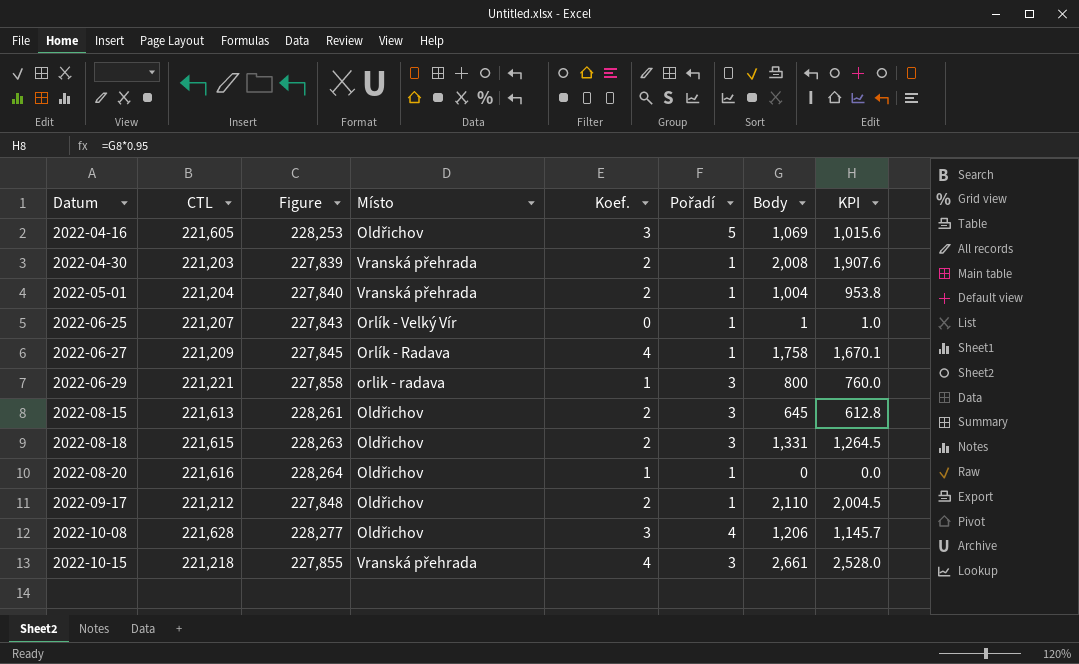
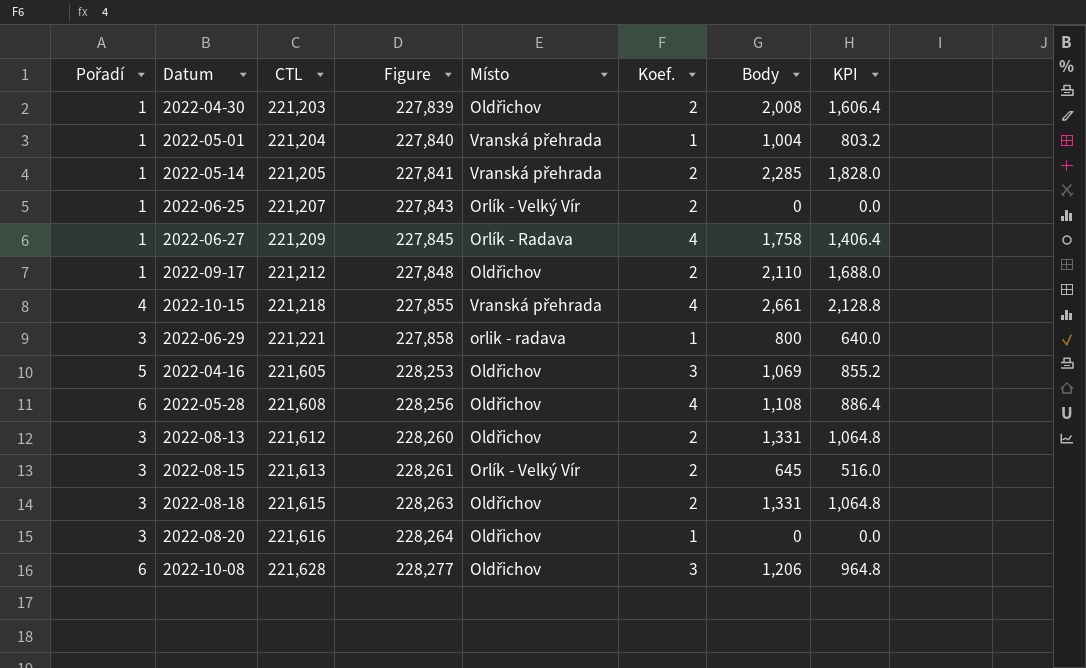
row order: Datum ascending -> CTL ascending
column Pořadí | position: 6 -> 1
column KPI | formula: [Body] * 0.95 -> [Body] * 0.8
2022-04-30 | Místo: Vranská přehrada -> Oldřichov
2022-05-01 | Koef.: 2 -> 1
row 2022-05-14: none -> 1 | 221,205 | 227,841 | Vranská přehrada | 2 | 2,285 | 1,828.0
2022-06-25 | Koef.: 0 -> 2
2022-06-25 | Body: 1 -> 0
2022-10-15 | Pořadí: 3 -> 4
row 2022-05-28: none -> 6 | 221,608 | 228,256 | Oldřichov | 4 | 1,108 | 886.4
row 2022-08-13: none -> 3 | 221,612 | 228,260 | Oldřichov | 2 | 1,331 | 1,064.8
2022-08-15 | Místo: Oldřichov -> Orlík - Velký Vír
2022-08-20 | Pořadí: 1 -> 3
2022-10-08 | Pořadí: 4 -> 6

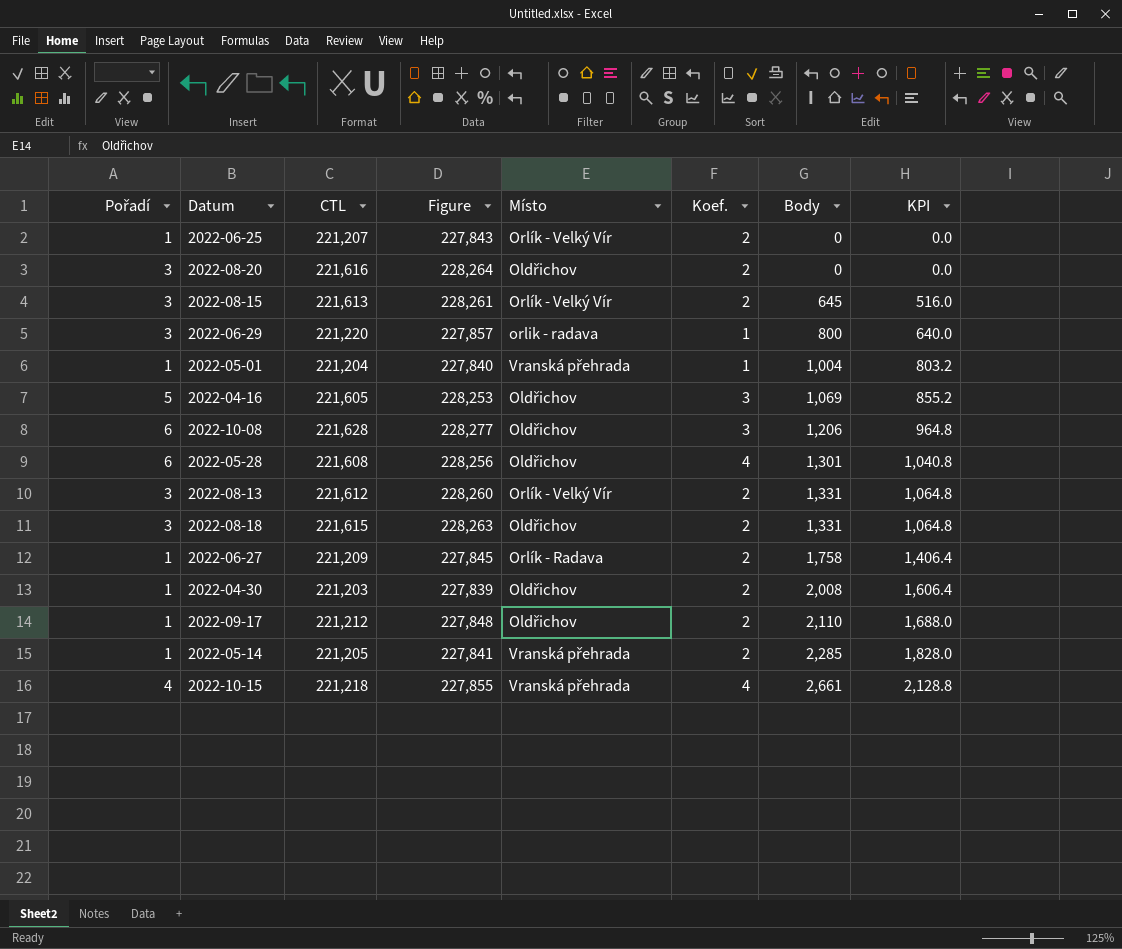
row order: CTL ascending -> Body ascending
2022-08-20 | Koef.: 1 -> 2
2022-06-29 | CTL: 221,221 -> 221,220
2022-06-29 | Figure: 227,858 -> 227,857
2022-05-28 | Body: 1,108 -> 1,301
2022-05-28 | KPI: 886.4 -> 1,040.8
2022-08-13 | Místo: Oldřichov -> Orlík - Velký Vír
2022-06-27 | Koef.: 4 -> 2

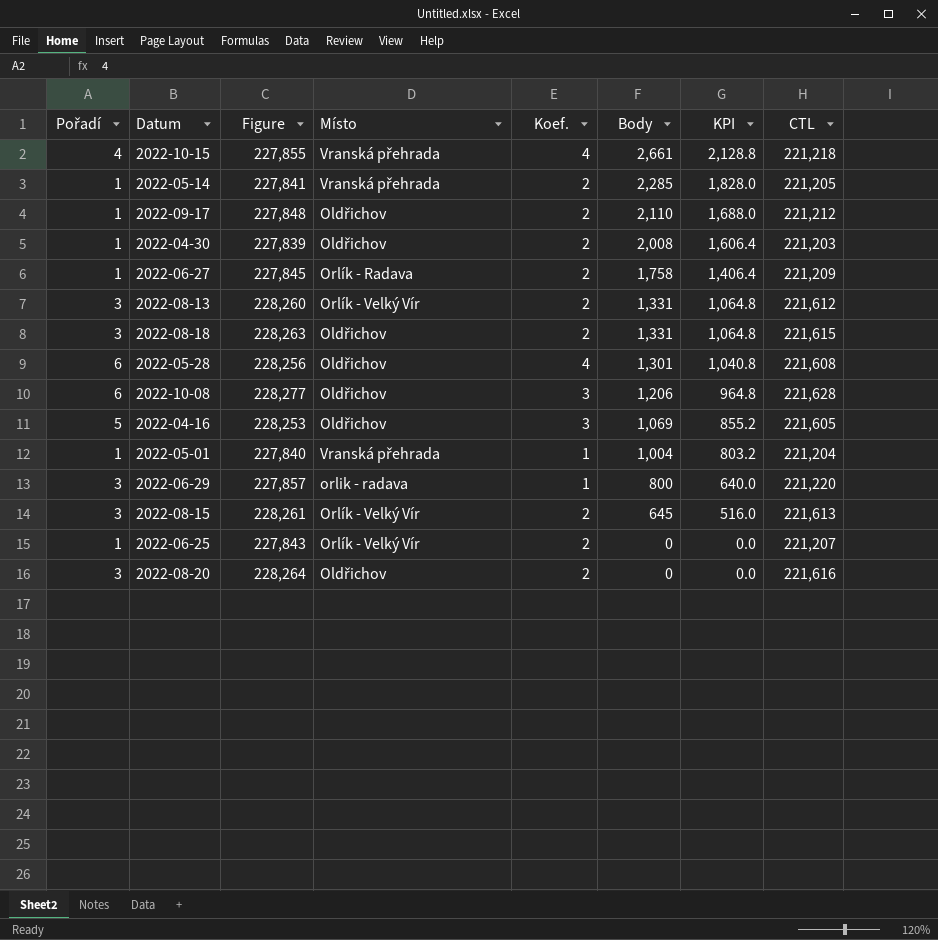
row order: Body ascending -> Body descending
column CTL | position: 3 -> 8

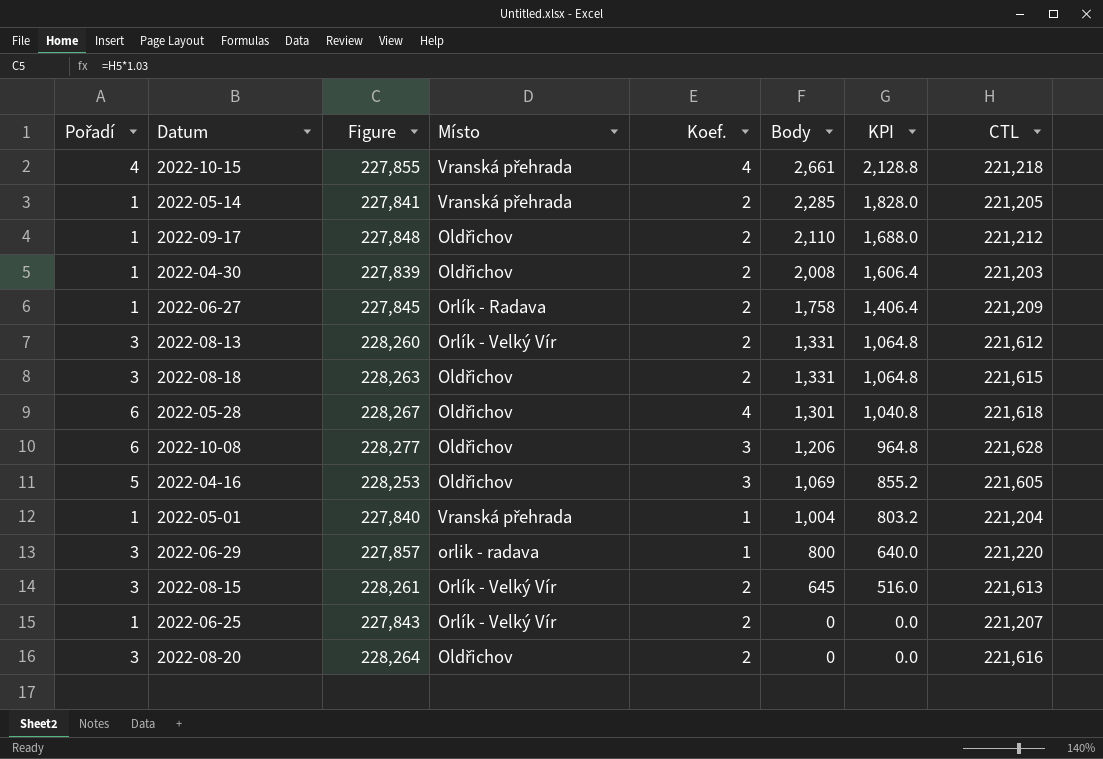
2022-05-28 | Figure: 228,256 -> 228,267
2022-05-28 | CTL: 221,608 -> 221,618

